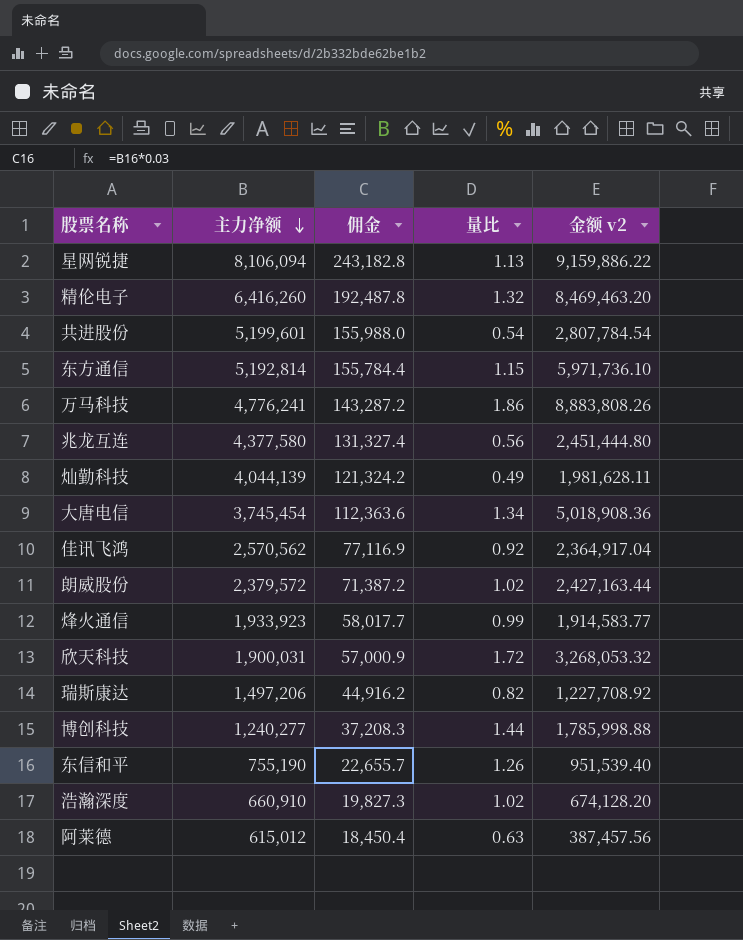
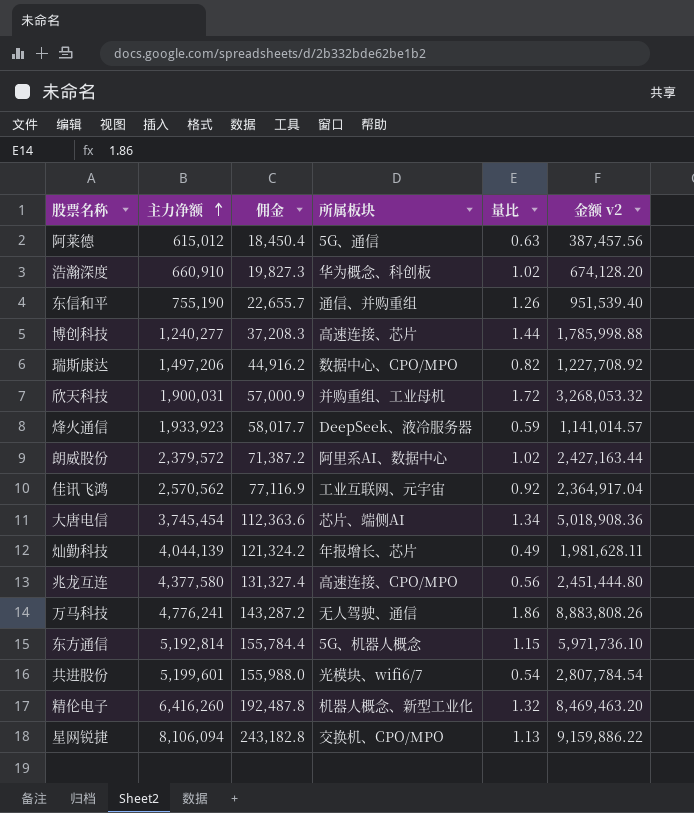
row order: 主力净额 descending -> 主力净额 ascending
column 所属板块 | position: none -> 4
烽火通信 | 量比: 0.99 -> 0.59
烽火通信 | 金额 v2: 1,914,583.77 -> 1,141,014.57

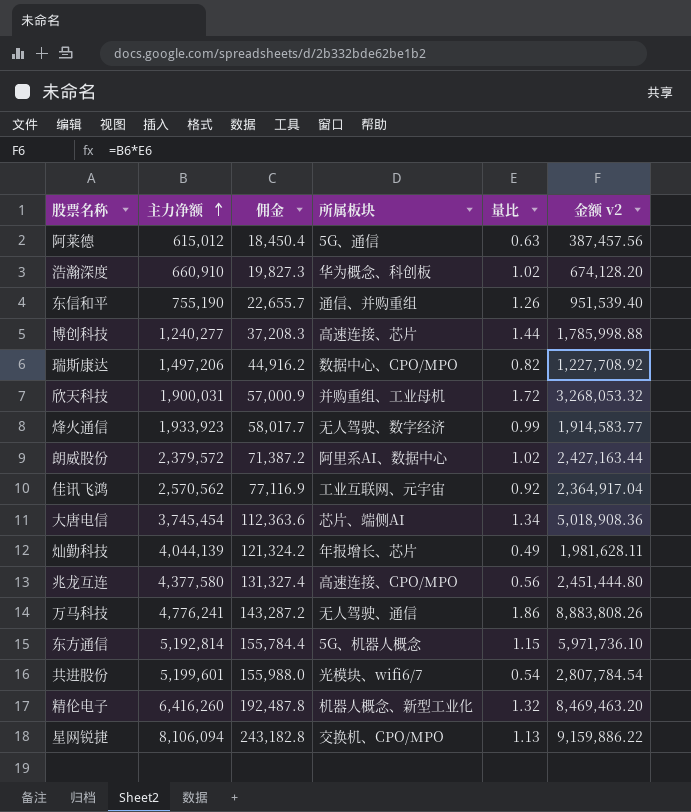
烽火通信 | 所属板块: DeepSeek、液冷服务器 -> 无人驾驶、数字经济
烽火通信 | 量比: 0.59 -> 0.99
烽火通信 | 金额 v2: 1,141,014.57 -> 1,914,583.77

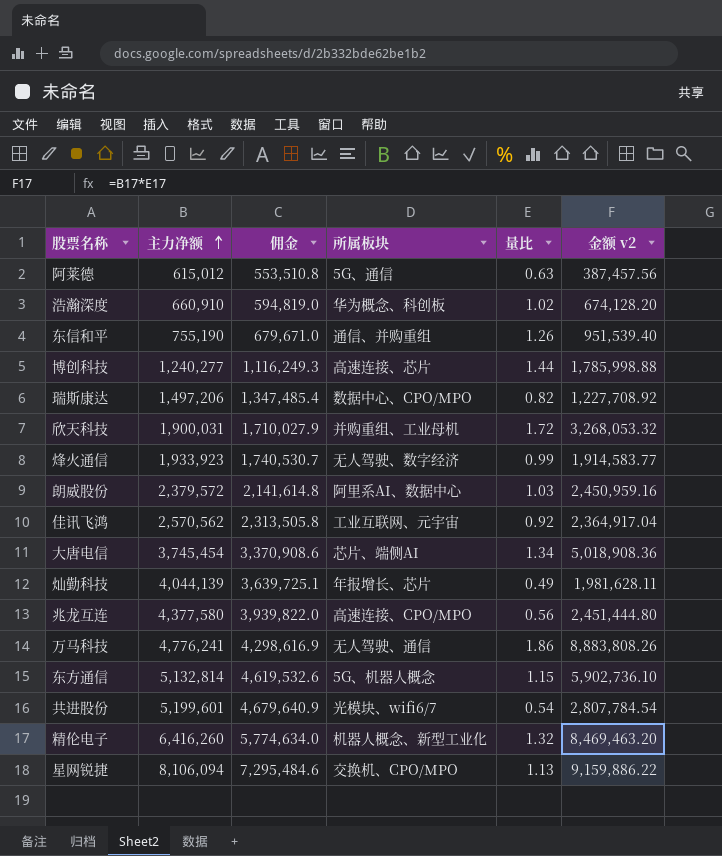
column 佣金 | formula: [主力净额] * 0.03 -> [主力净额] * 0.9
朗威股份 | 量比: 1.02 -> 1.03
朗威股份 | 金额 v2: 2,427,163.44 -> 2,450,959.16
东方通信 | 主力净额: 5,192,814 -> 5,132,814
东方通信 | 金额 v2: 5,971,736.10 -> 5,902,736.10

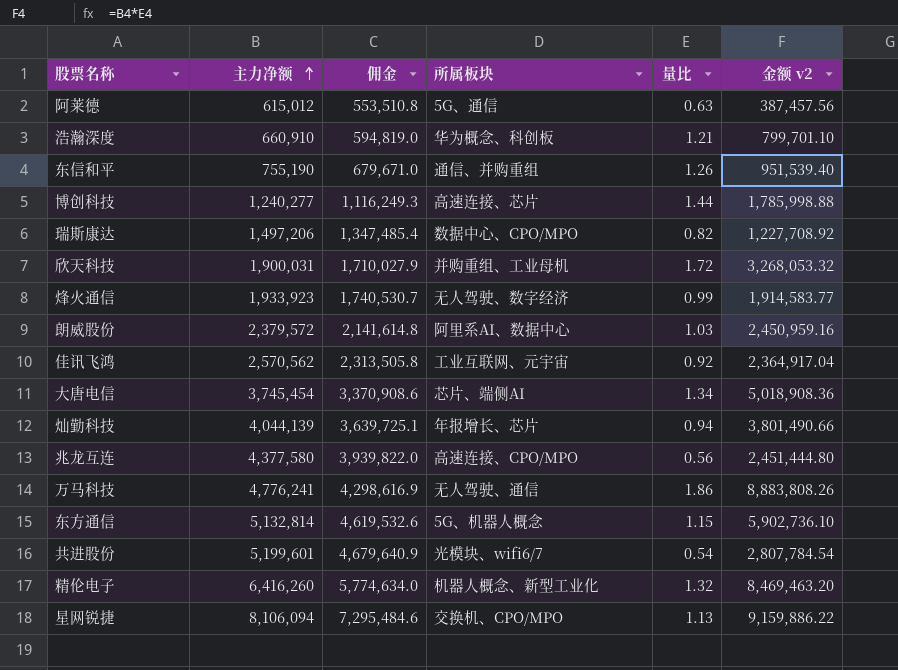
浩瀚深度 | 量比: 1.02 -> 1.21
浩瀚深度 | 金额 v2: 674,128.20 -> 799,701.10
灿勤科技 | 量比: 0.49 -> 0.94
灿勤科技 | 金额 v2: 1,981,628.11 -> 3,801,490.66

